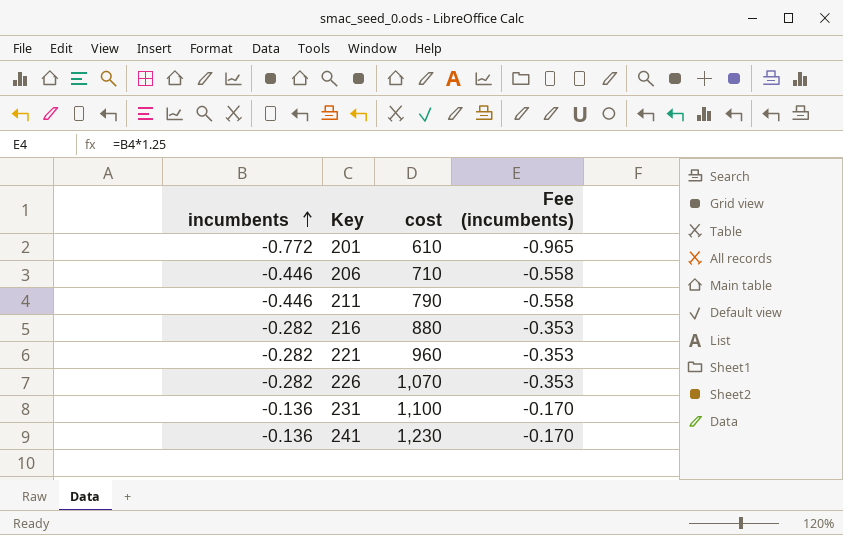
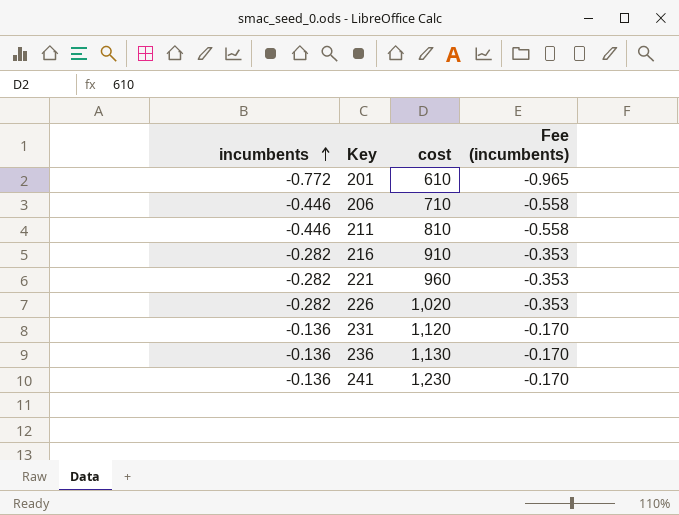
211 | cost: 790 -> 810
216 | cost: 880 -> 910
226 | cost: 1,070 -> 1,020
231 | cost: 1,100 -> 1,120
row 236: none -> -0.136 | 1,130 | -0.170

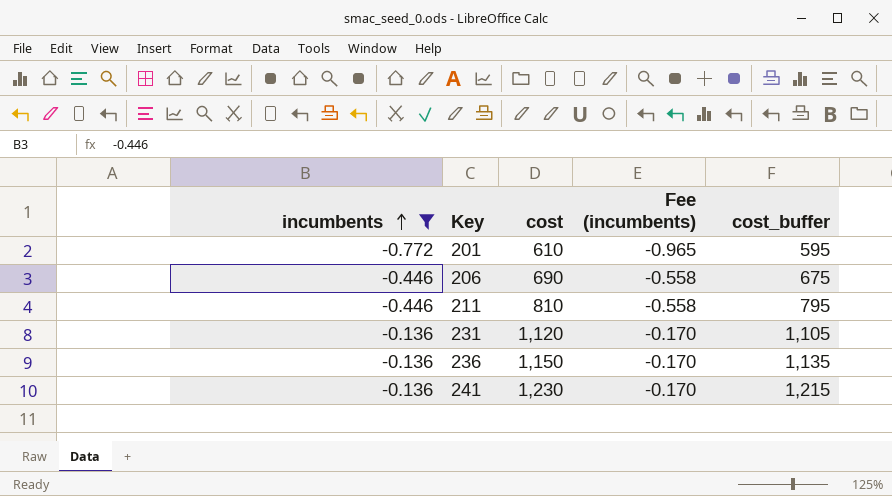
filter: none -> incumbents != -0.282
column cost_buffer | formula: none -> [cost] - 15
206 | cost: 710 -> 690
236 | cost: 1,130 -> 1,150

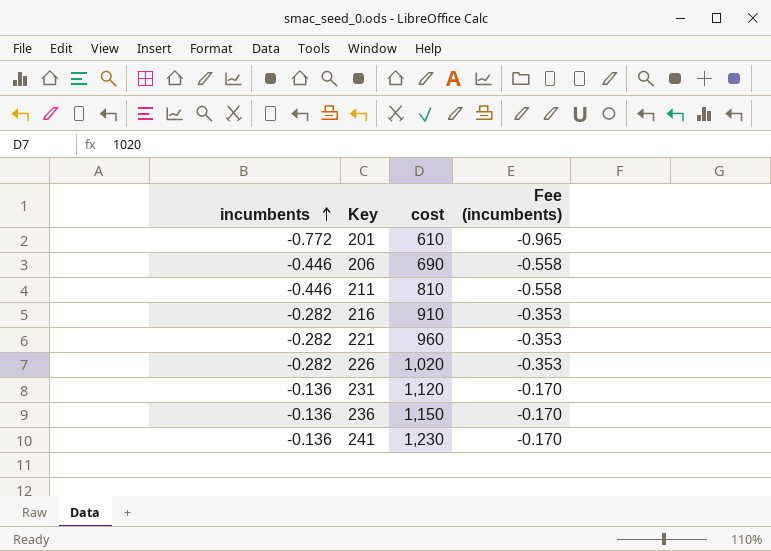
filter: incumbents != -0.282 -> none
column cost_buffer | formula: [cost] - 15 -> none

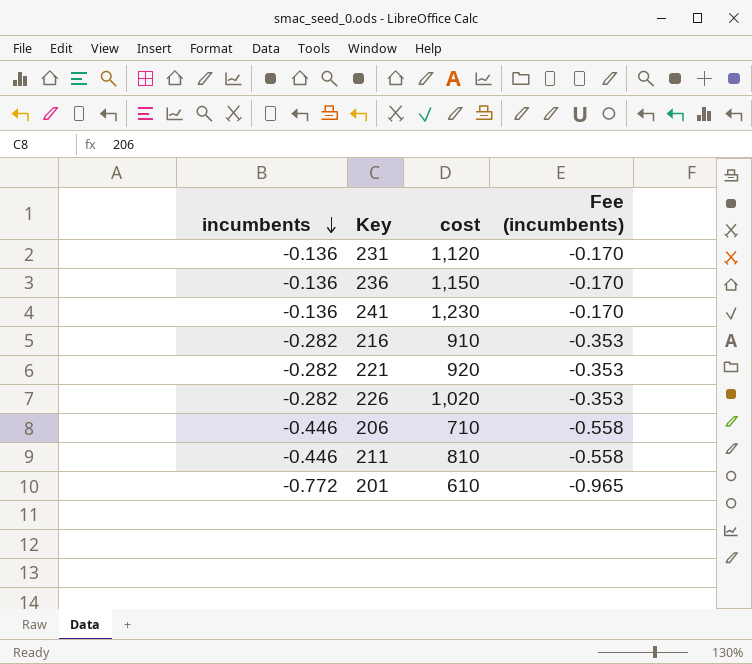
row order: incumbents ascending -> incumbents descending
221 | cost: 960 -> 920
206 | cost: 690 -> 710

